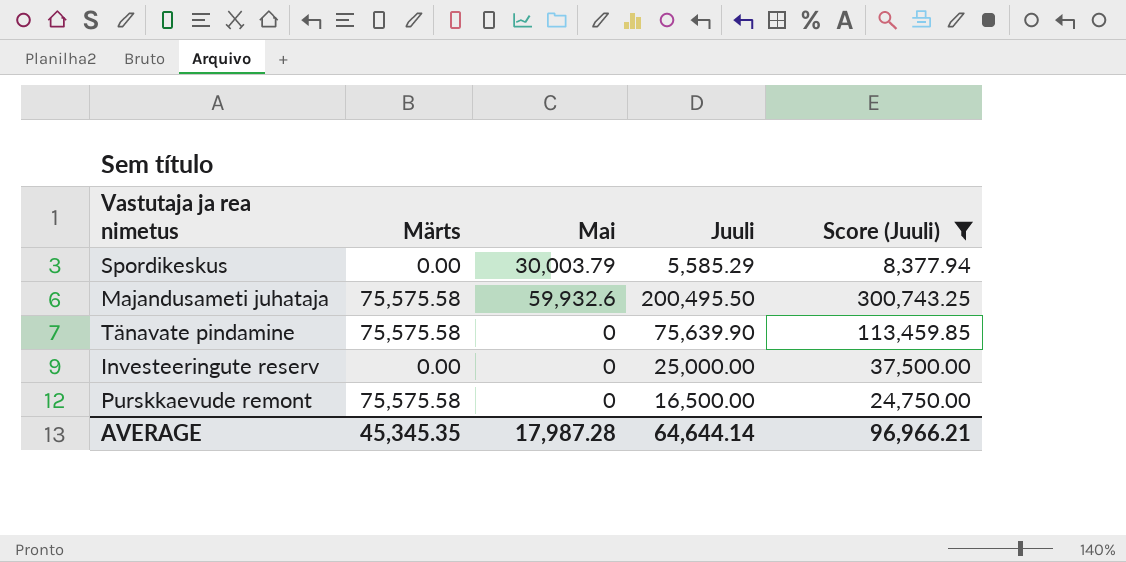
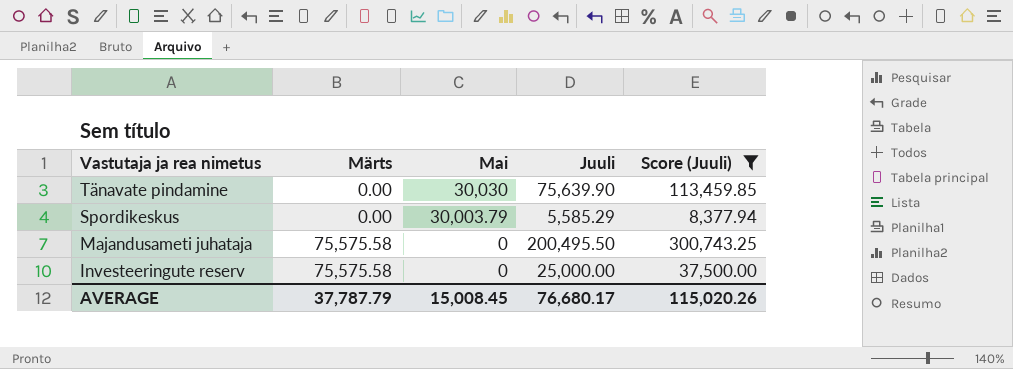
row order: none -> Vastutaja ja rea nimetus descending
row Purskkaevude remont: 75,575.58 | 0 | 16,500.00 | 24,750.00 -> none
Tänavate pindamine | Märts: 75,575.58 -> 0.00
Tänavate pindamine | Mai: 0 -> 30,030
Majandusameti juhataja | Mai: 59,932.6 -> 0
Investeeringute reserv | Märts: 0.00 -> 75,575.58
AVERAGE | Märts: 45,345.35 -> 37,787.79
AVERAGE | Mai: 17,987.28 -> 15,008.45
AVERAGE | Juuli: 64,644.14 -> 76,680.17
AVERAGE | Score (Juuli): 96,966.21 -> 115,020.26

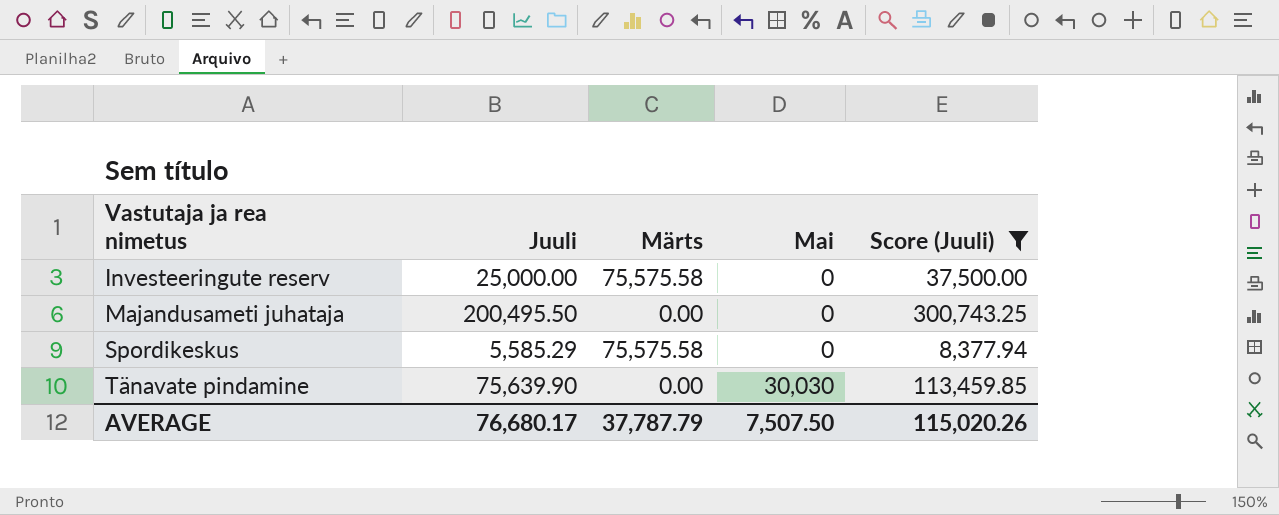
row order: Vastutaja ja rea nimetus descending -> Vastutaja ja rea nimetus ascending
column Juuli | position: 4 -> 2
Majandusameti juhataja | Märts: 75,575.58 -> 0.00
Spordikeskus | Märts: 0.00 -> 75,575.58
Spordikeskus | Mai: 30,003.79 -> 0
AVERAGE | Mai: 15,008.45 -> 7,507.50

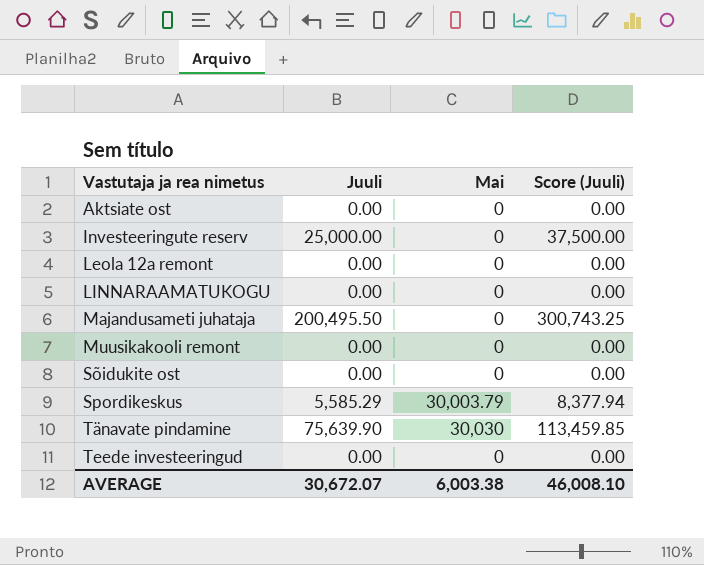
filter: Score (Juuli) != 0.00 -> none
column Märts | position: 3 -> none
Spordikeskus | Mai: 0 -> 30,003.79
AVERAGE | Juuli: 76,680.17 -> 30,672.07
AVERAGE | Mai: 7,507.50 -> 6,003.38
AVERAGE | Score (Juuli): 115,020.26 -> 46,008.10

